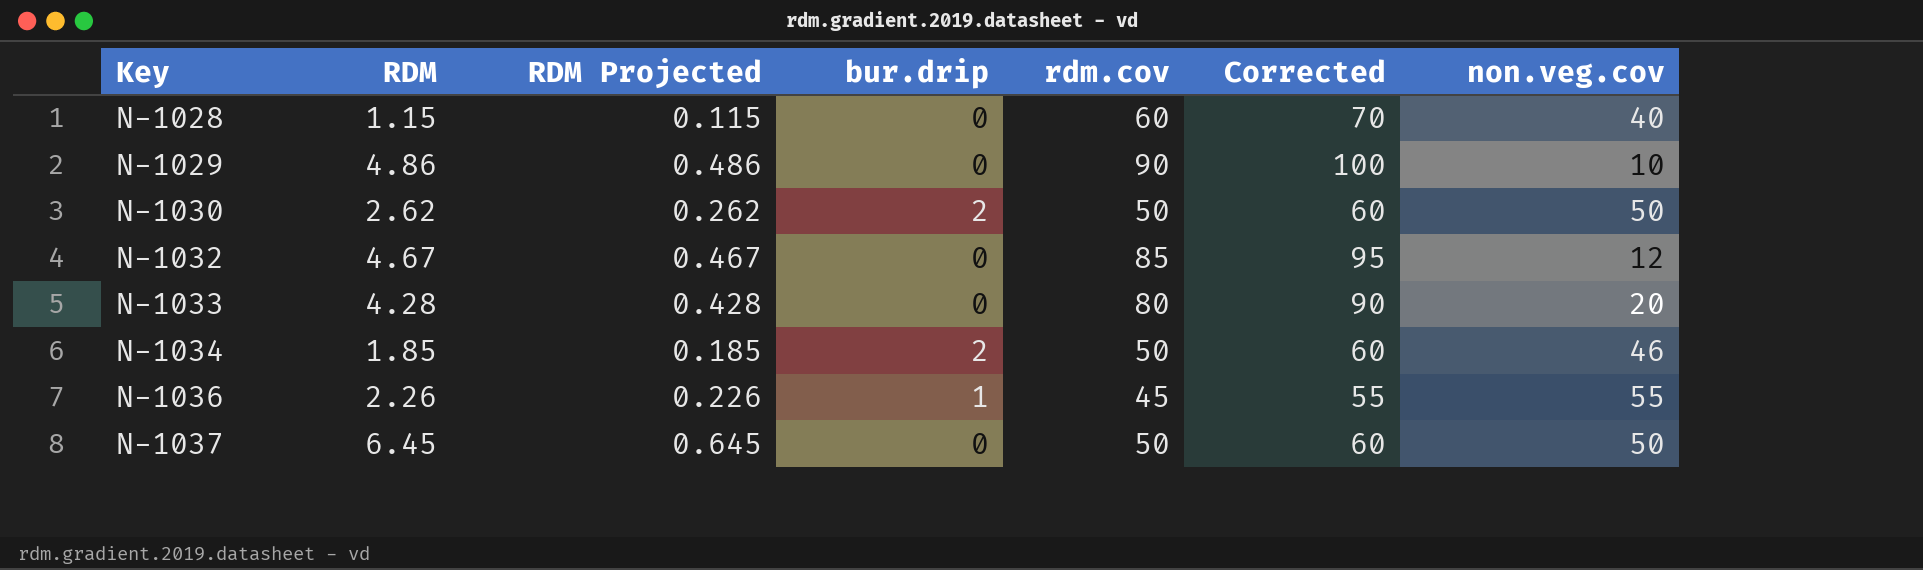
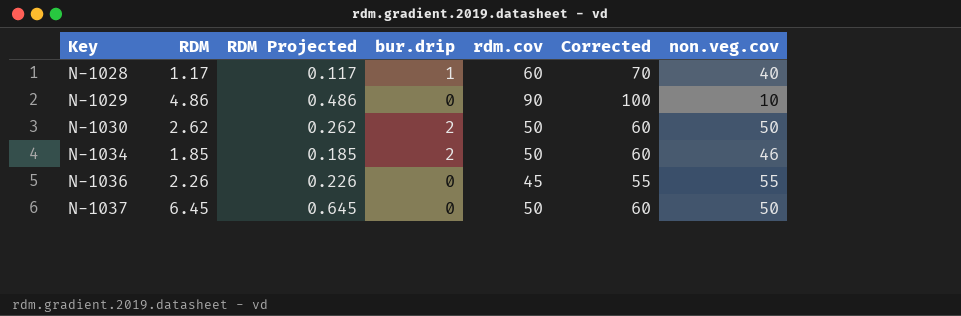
row N-1032: 4.67 | 0.467 | 0 | 85 | 95 | 12 -> none
row N-1033: 4.28 | 0.428 | 0 | 80 | 90 | 20 -> none
N-1028 | RDM: 1.15 -> 1.17
N-1028 | RDM Projected: 0.115 -> 0.117
N-1028 | bur.drip: 0 -> 1
N-1036 | bur.drip: 1 -> 0

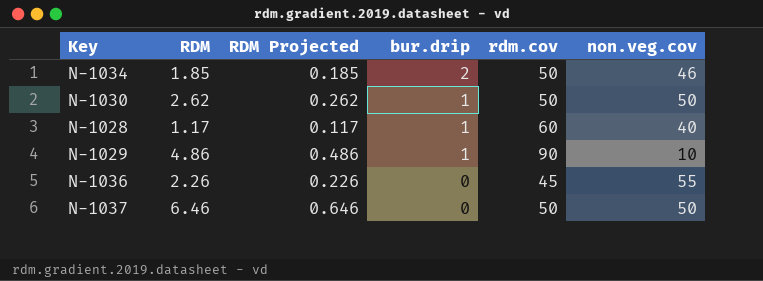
row order: Key ascending -> bur.drip descending
column Corrected | formula: [rdm.cov] + 10 -> none
N-1030 | bur.drip: 2 -> 1
N-1029 | bur.drip: 0 -> 1
N-1037 | RDM: 6.45 -> 6.46
N-1037 | RDM Projected: 0.645 -> 0.646

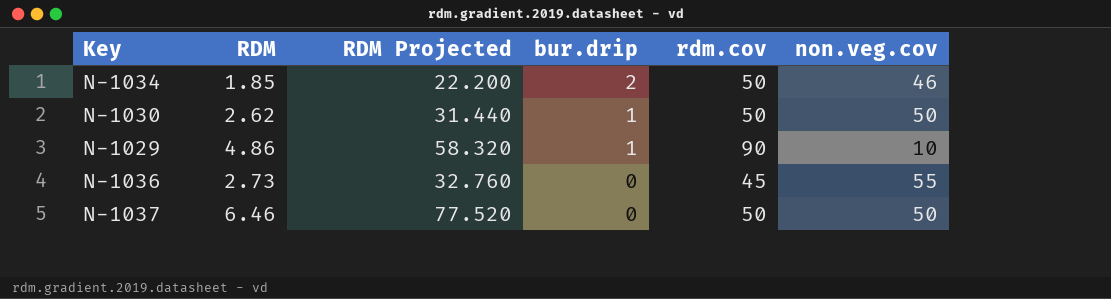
column RDM Projected | formula: [RDM] * 0.1 -> [RDM] * 12
row N-1028: 1.17 | 0.117 | 1 | 60 | 40 -> none
N-1036 | RDM: 2.26 -> 2.73

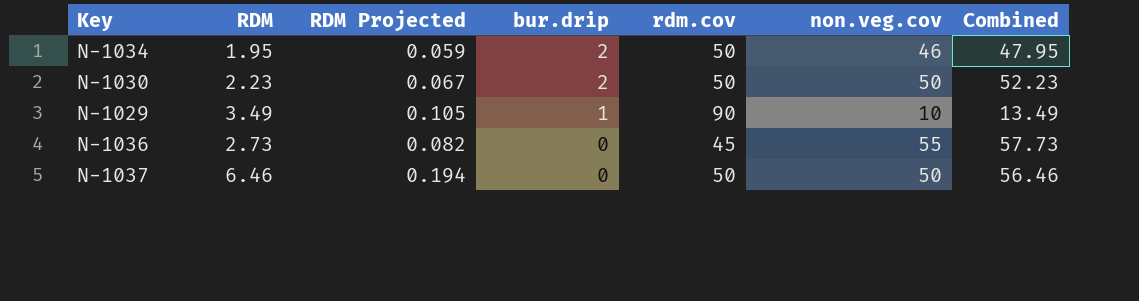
column RDM Projected | formula: [RDM] * 12 -> [RDM] * 0.03
column Combined | formula: none -> [RDM] + [non.veg.cov]
N-1034 | RDM: 1.85 -> 1.95
N-1030 | RDM: 2.62 -> 2.23
N-1030 | bur.drip: 1 -> 2
N-1029 | RDM: 4.86 -> 3.49

